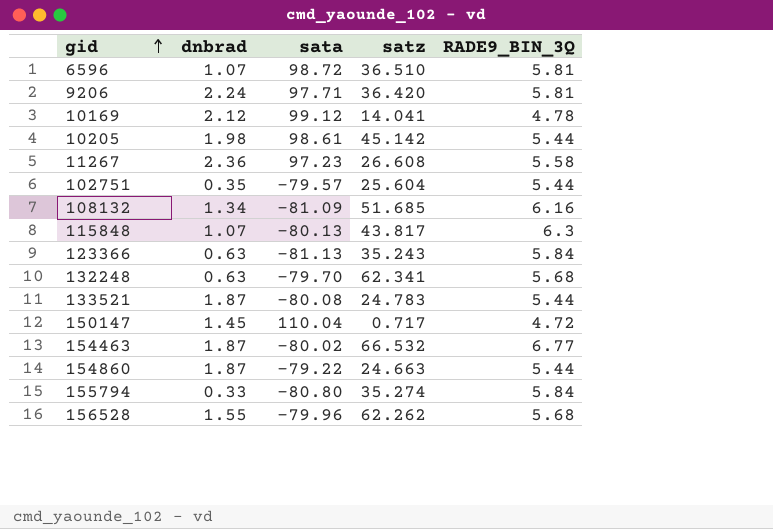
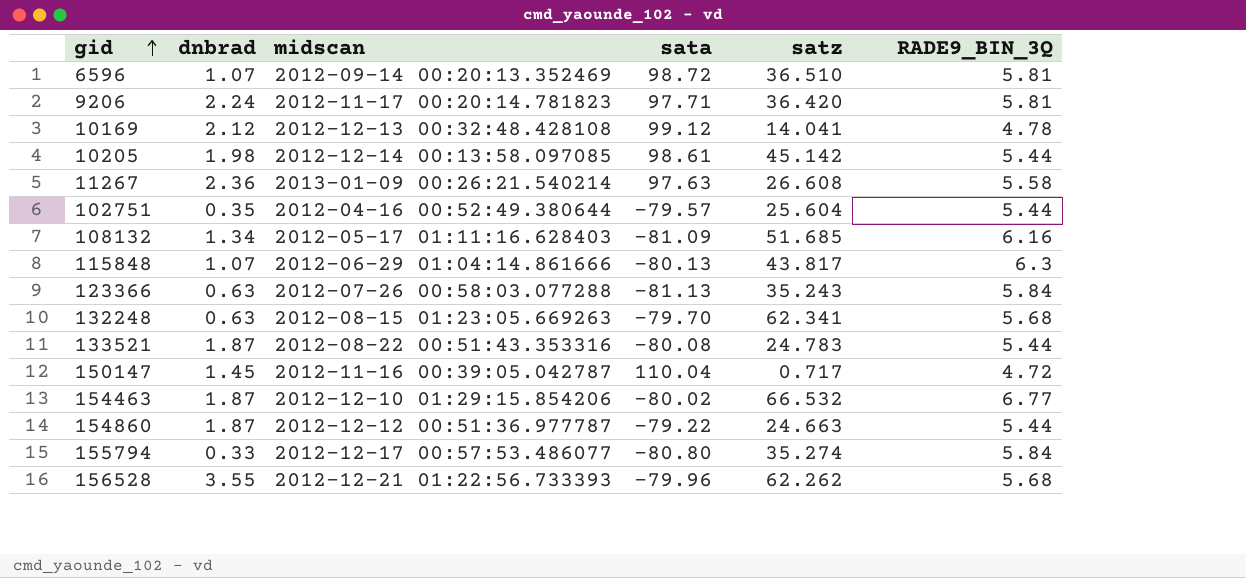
column midscan | position: none -> 3
11267 | sata: 97.23 -> 97.63
156528 | dnbrad: 1.55 -> 3.55

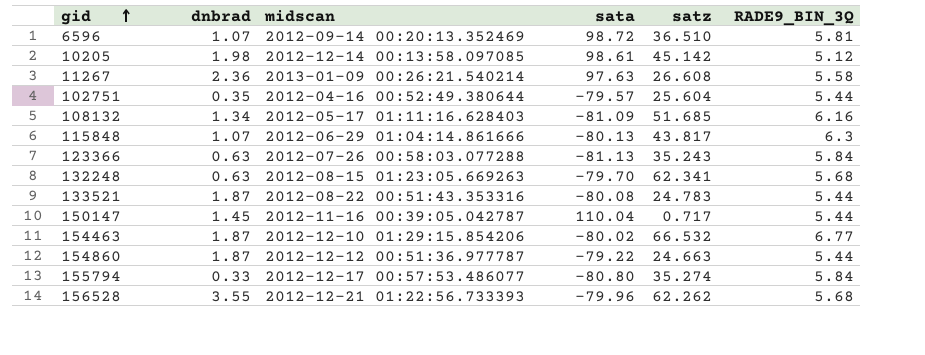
row 9206: 2.24 | 2012-11-17 00:20:14.781823 | 97.71 | 36.420 | 5.81 -> none
row 10169: 2.12 | 2012-12-13 00:32:48.428108 | 99.12 | 14.041 | 4.78 -> none
10205 | RADE9_BIN_3Q: 5.44 -> 5.12
150147 | RADE9_BIN_3Q: 4.72 -> 5.44

